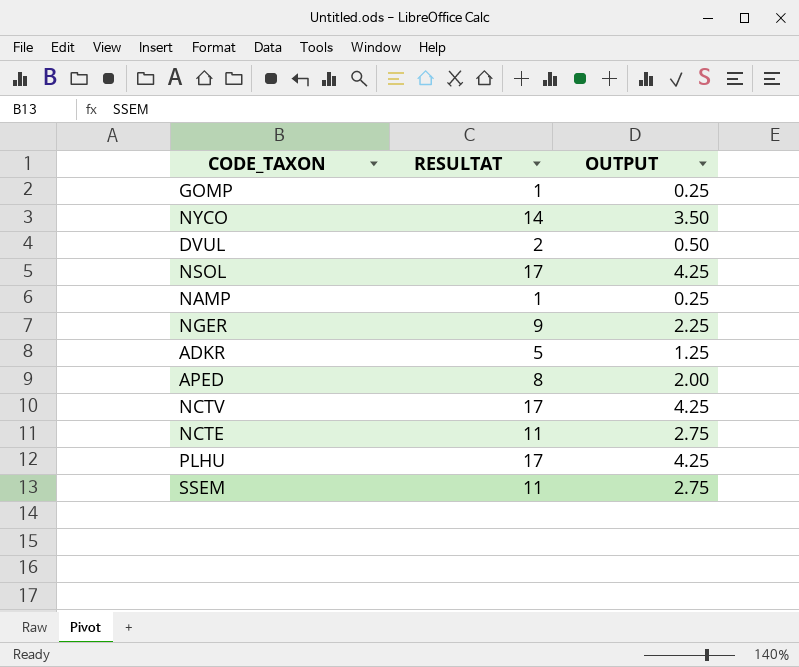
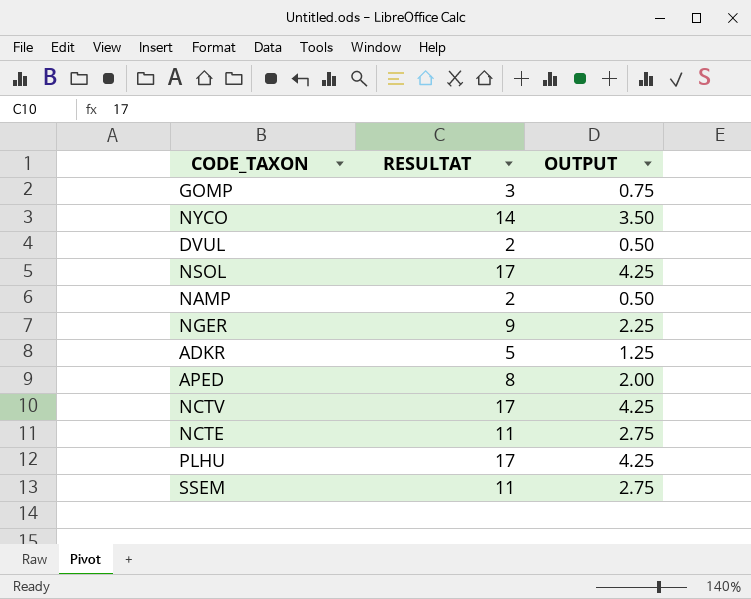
GOMP | RESULTAT: 1 -> 3
GOMP | OUTPUT: 0.25 -> 0.75
NAMP | RESULTAT: 1 -> 2
NAMP | OUTPUT: 0.25 -> 0.50

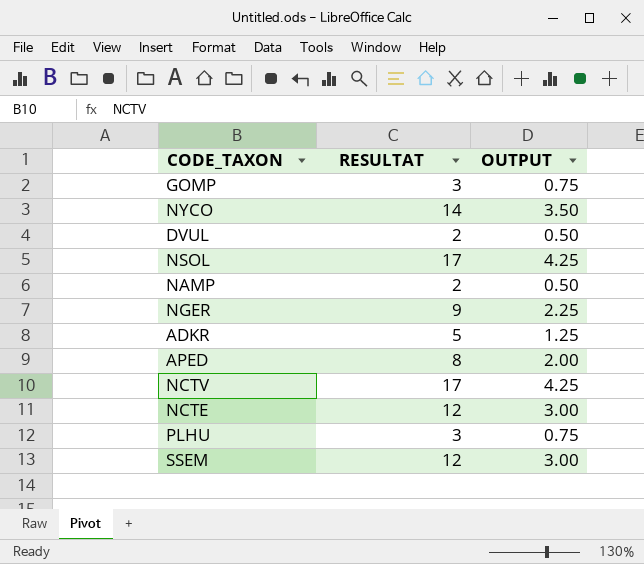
NCTE | RESULTAT: 11 -> 12
NCTE | OUTPUT: 2.75 -> 3.00
PLHU | RESULTAT: 17 -> 3
PLHU | OUTPUT: 4.25 -> 0.75
SSEM | RESULTAT: 11 -> 12
SSEM | OUTPUT: 2.75 -> 3.00

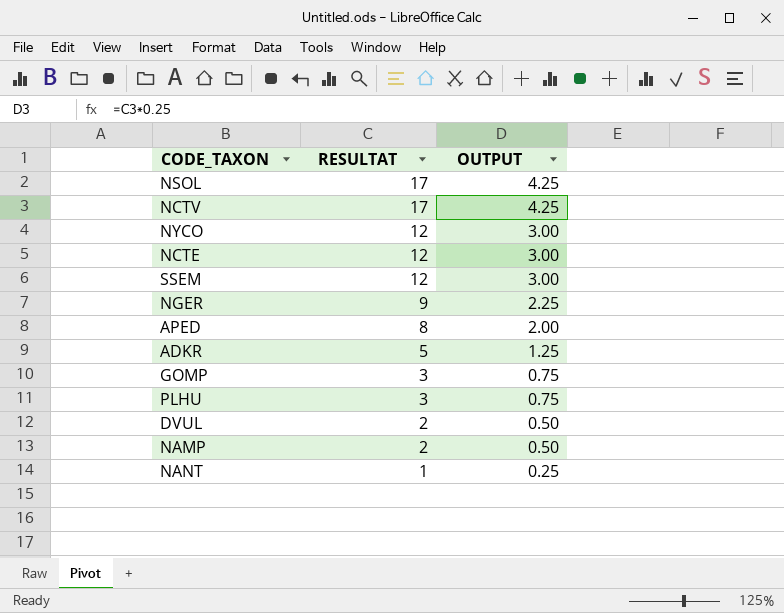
row order: none -> RESULTAT descending
NYCO | RESULTAT: 14 -> 12
NYCO | OUTPUT: 3.50 -> 3.00
row NANT: none -> 1 | 0.25

